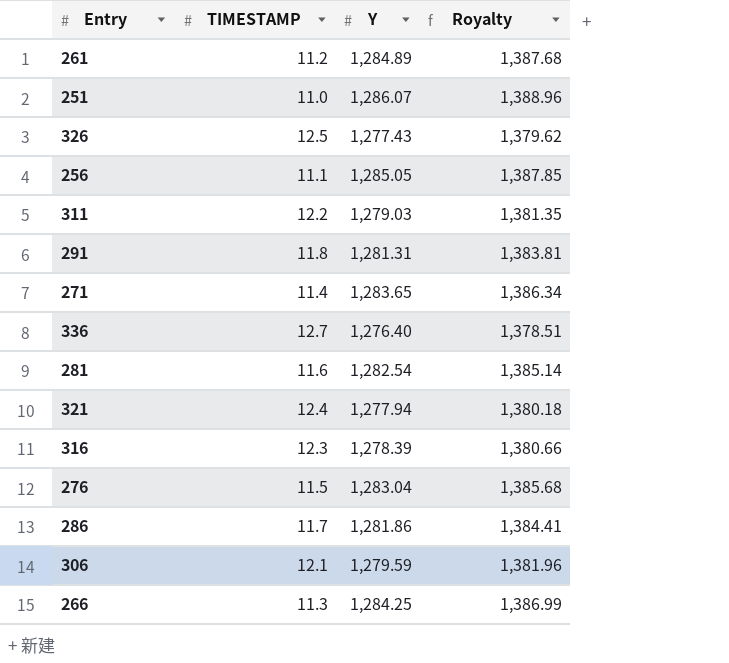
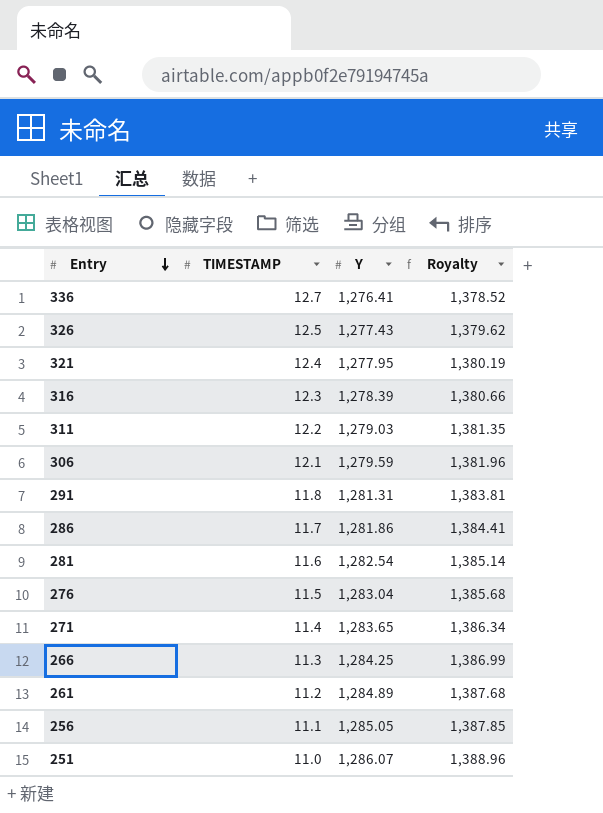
row order: none -> Entry descending
336 | Y: 1,276.40 -> 1,276.41
336 | Royalty: 1,378.51 -> 1,378.52
321 | Y: 1,277.94 -> 1,277.95
321 | Royalty: 1,380.18 -> 1,380.19

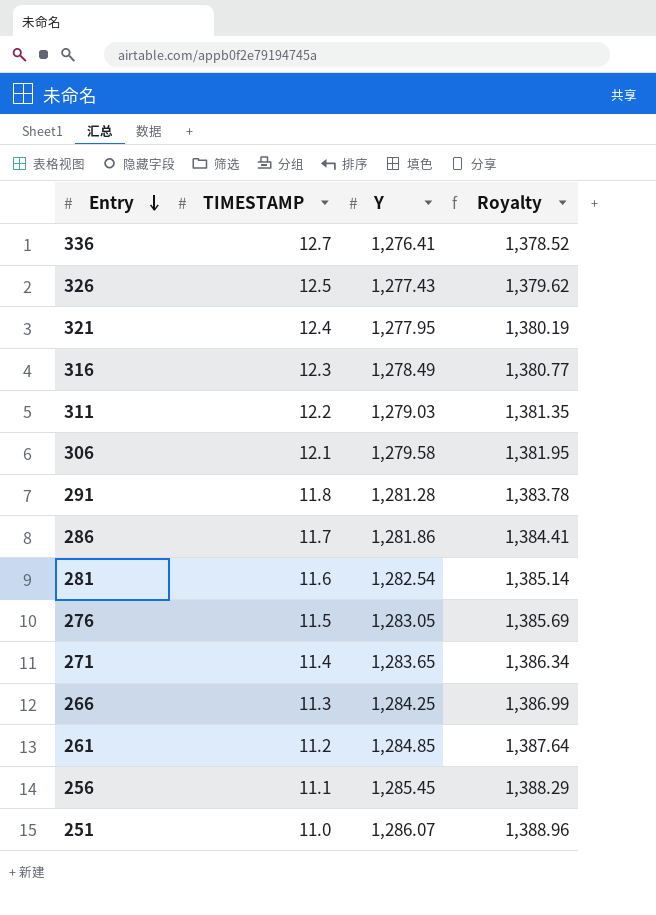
316 | Y: 1,278.39 -> 1,278.49
316 | Royalty: 1,380.66 -> 1,380.77
306 | Y: 1,279.59 -> 1,279.58
306 | Royalty: 1,381.96 -> 1,381.95
291 | Y: 1,281.31 -> 1,281.28
291 | Royalty: 1,383.81 -> 1,383.78
276 | Y: 1,283.04 -> 1,283.05
276 | Royalty: 1,385.68 -> 1,385.69
261 | Y: 1,284.89 -> 1,284.85
261 | Royalty: 1,387.68 -> 1,387.64
256 | Y: 1,285.05 -> 1,285.45
256 | Royalty: 1,387.85 -> 1,388.29

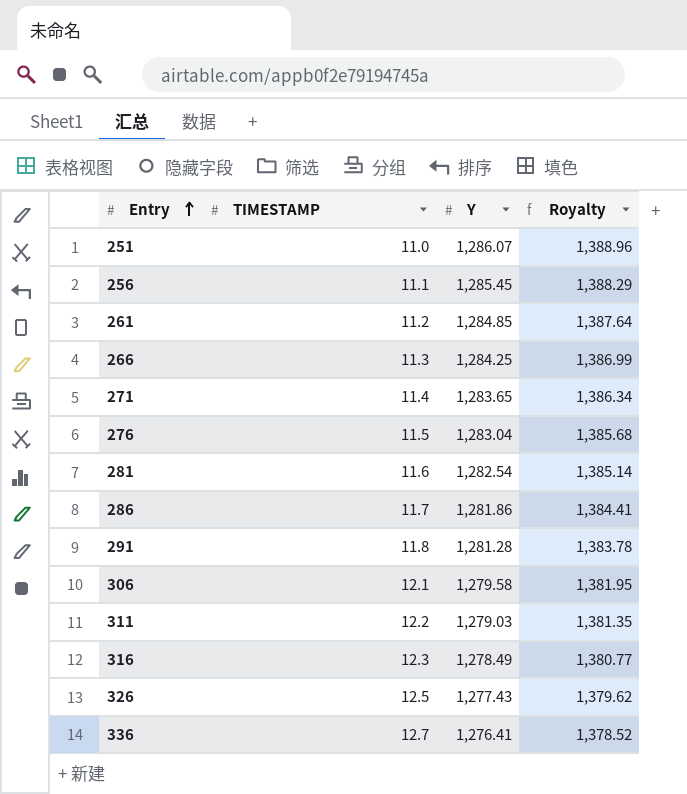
row order: Entry descending -> Entry ascending
row 321: 12.4 | 1,277.95 | 1,380.19 -> none
276 | Y: 1,283.05 -> 1,283.04
276 | Royalty: 1,385.69 -> 1,385.68

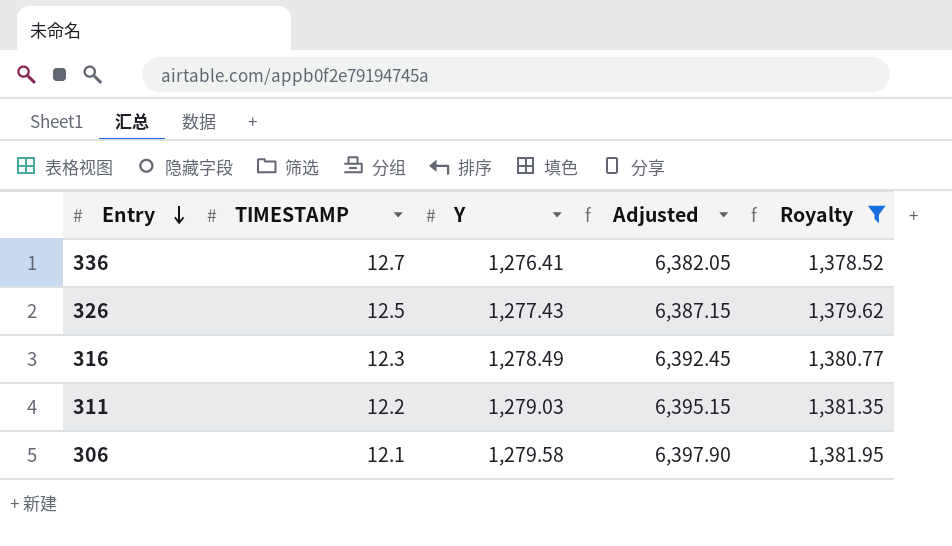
filter: none -> Royalty <= 1,381.95
row order: Entry ascending -> Entry descending
column Adjusted | formula: none -> [Y] * 5

